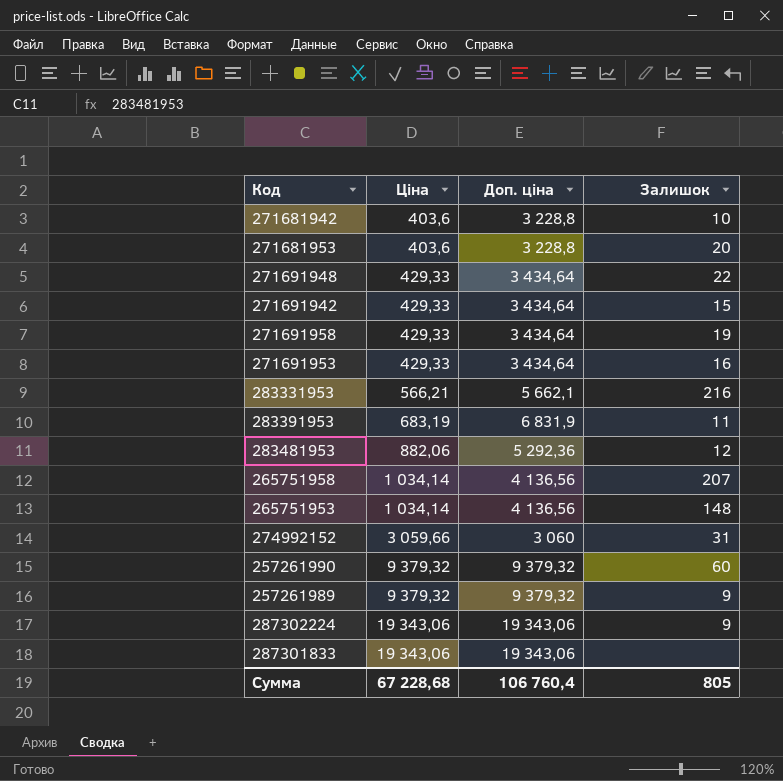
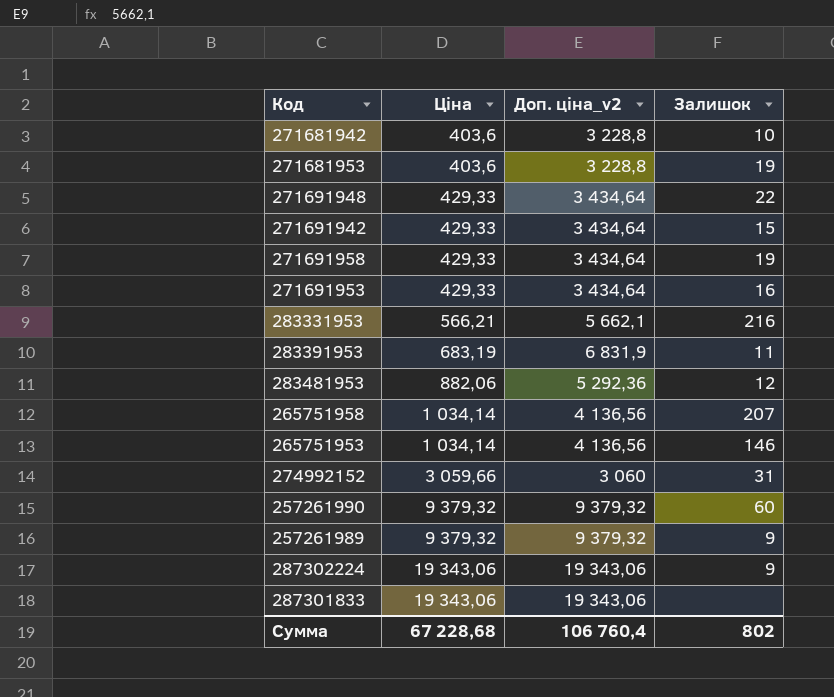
column name: Доп. ціна -> Доп. ціна_v2
271681953 | Залишок: 20 -> 19
265751953 | Залишок: 148 -> 146
Сумма | Залишок: 805 -> 802

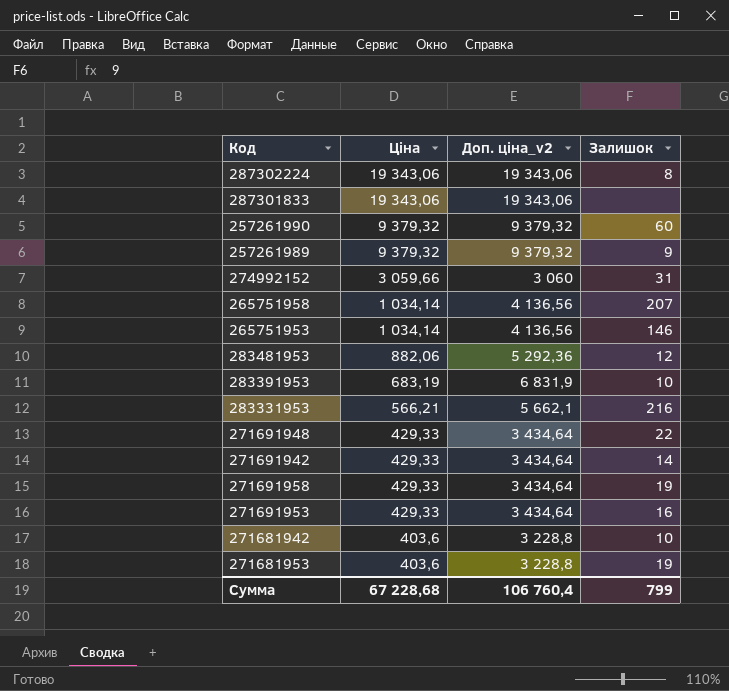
row order: Ціна ascending -> Ціна descending
287302224 | Залишок: 9 -> 8
283391953 | Залишок: 11 -> 10
271691942 | Залишок: 15 -> 14
Сумма | Залишок: 802 -> 799

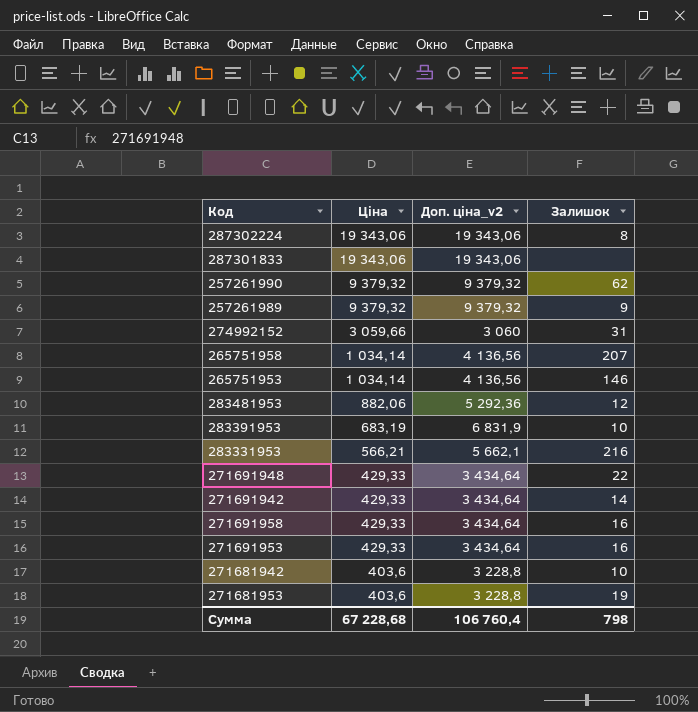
257261990 | Залишок: 60 -> 62
271691958 | Залишок: 19 -> 16
Сумма | Залишок: 799 -> 798

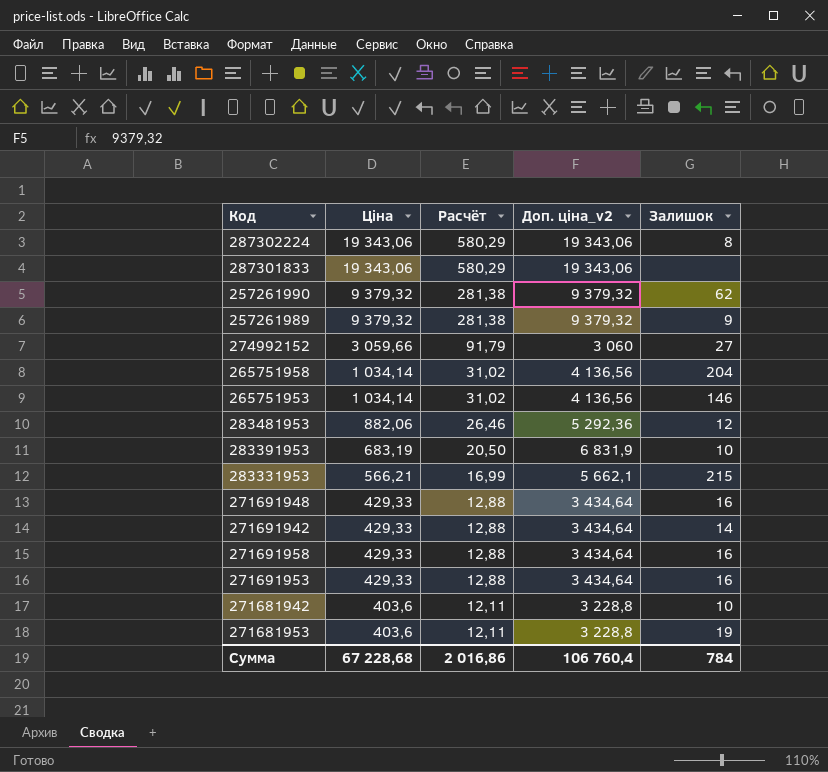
column Расчёт | formula: none -> [Ціна] * 0,03
274992152 | Залишок: 31 -> 27
265751958 | Залишок: 207 -> 204
283331953 | Залишок: 216 -> 215
271691948 | Залишок: 22 -> 16
Сумма | Залишок: 798 -> 784

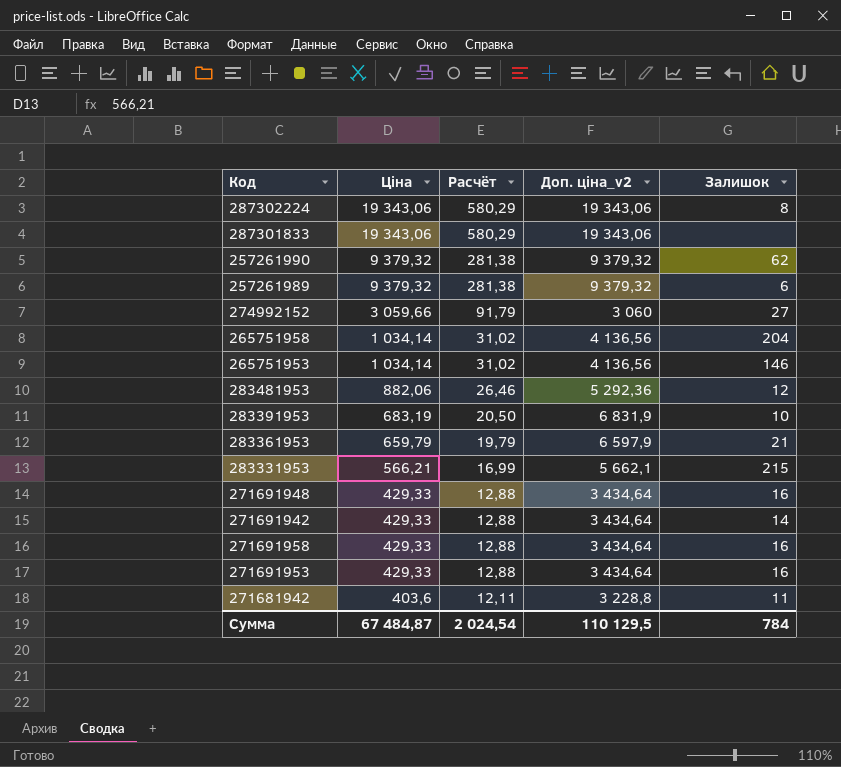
row 271681953: 403,6 | 12,11 | 3 228,8 | 19 -> none
257261989 | Залишок: 9 -> 6
row 283361953: none -> 659,79 | 19,79 | 6 597,9 | 21
271681942 | Залишок: 10 -> 11
Сумма | Ціна: 67 228,68 -> 67 484,87
Сумма | Расчёт: 2 016,86 -> 2 024,54
Сумма | Доп. ціна_v2: 106 760,4 -> 110 129,5

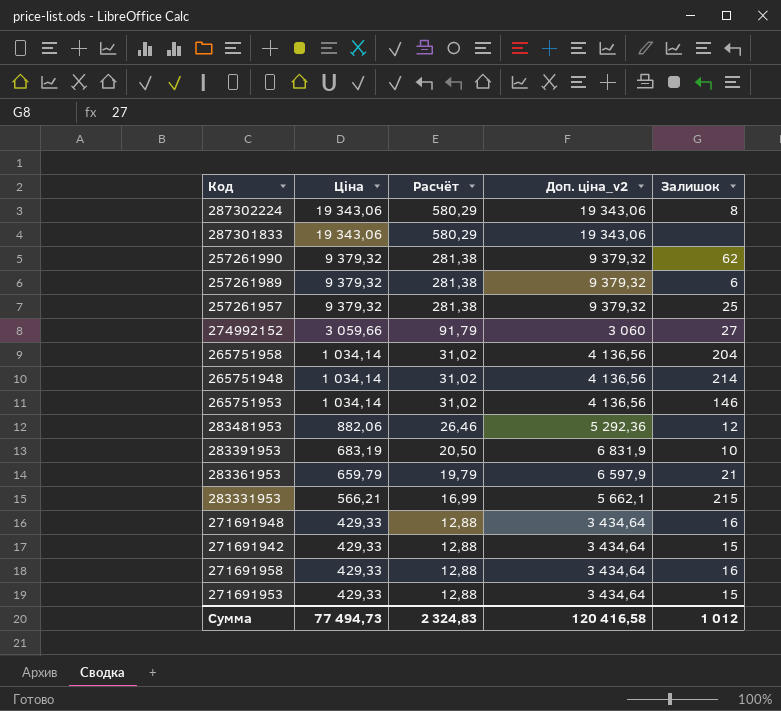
row 271681942: 403,6 | 12,11 | 3 228,8 | 11 -> none
row 257261957: none -> 9 379,32 | 281,38 | 9 379,32 | 25
row 265751948: none -> 1 034,14 | 31,02 | 4 136,56 | 214
271691942 | Залишок: 14 -> 15
271691953 | Залишок: 16 -> 15
Сумма | Ціна: 67 484,87 -> 77 494,73
Сумма | Расчёт: 2 024,54 -> 2 324,83
Сумма | Доп. ціна_v2: 110 129,5 -> 120 416,58
Сумма | Залишок: 784 -> 1 012

